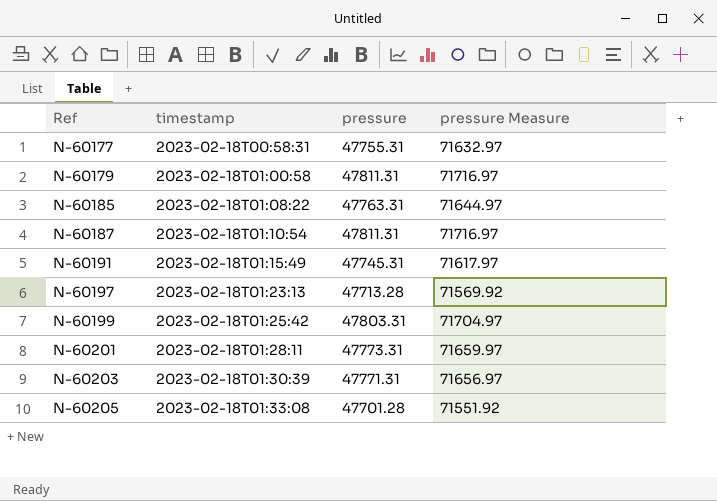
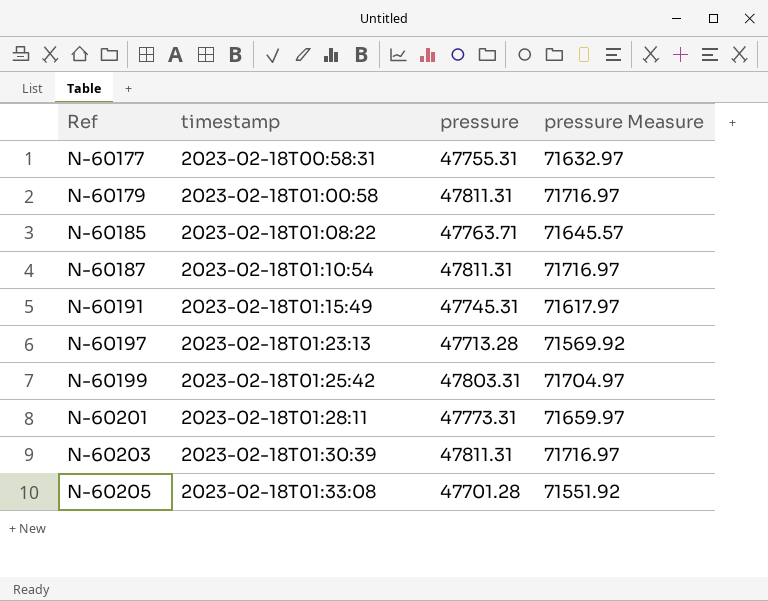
N-60185 | pressure: 47763.31 -> 47763.71
N-60185 | pressure Measure: 71644.97 -> 71645.57
N-60203 | pressure: 47771.31 -> 47811.31
N-60203 | pressure Measure: 71656.97 -> 71716.97

